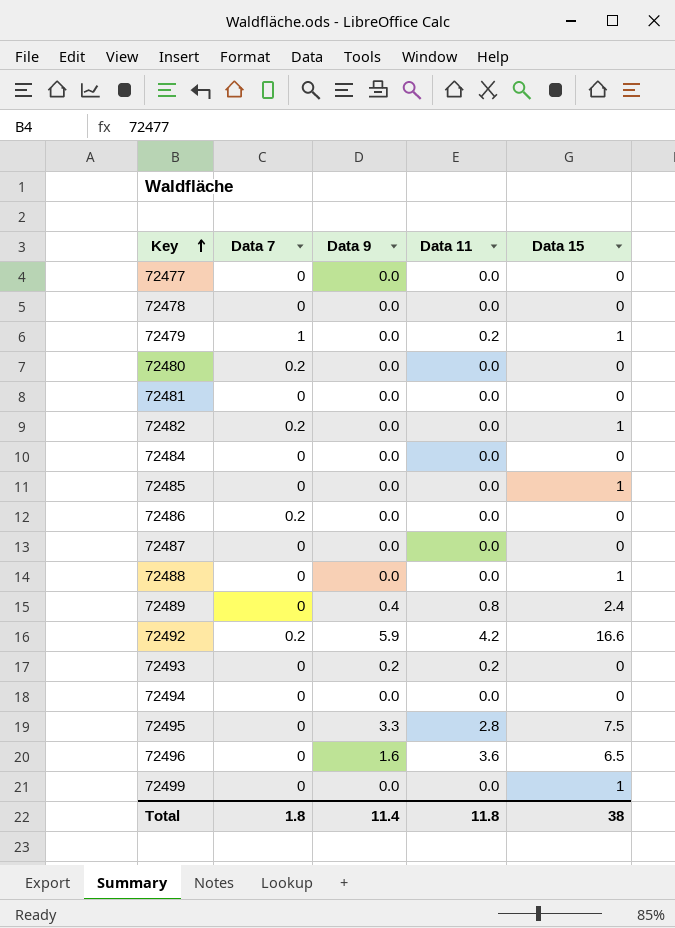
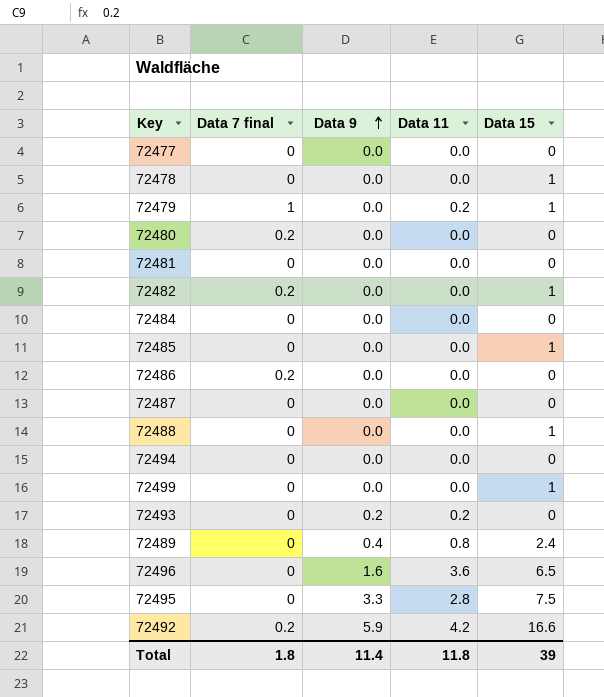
row order: Key ascending -> Data 9 ascending
column name: Data 7 -> Data 7 final
72478 | Data 15: 0 -> 1
Total | Data 15: 38 -> 39

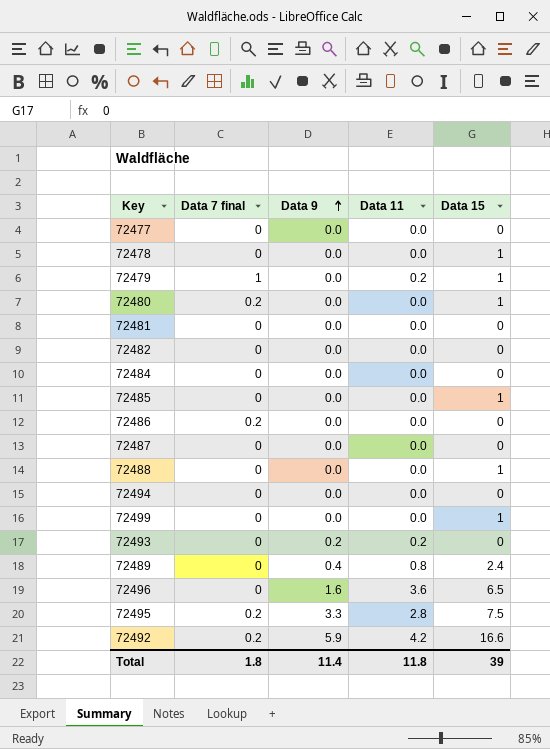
72480 | Data 15: 0 -> 1
72482 | Data 7 final: 0.2 -> 0
72482 | Data 15: 1 -> 0
72495 | Data 7 final: 0 -> 0.2

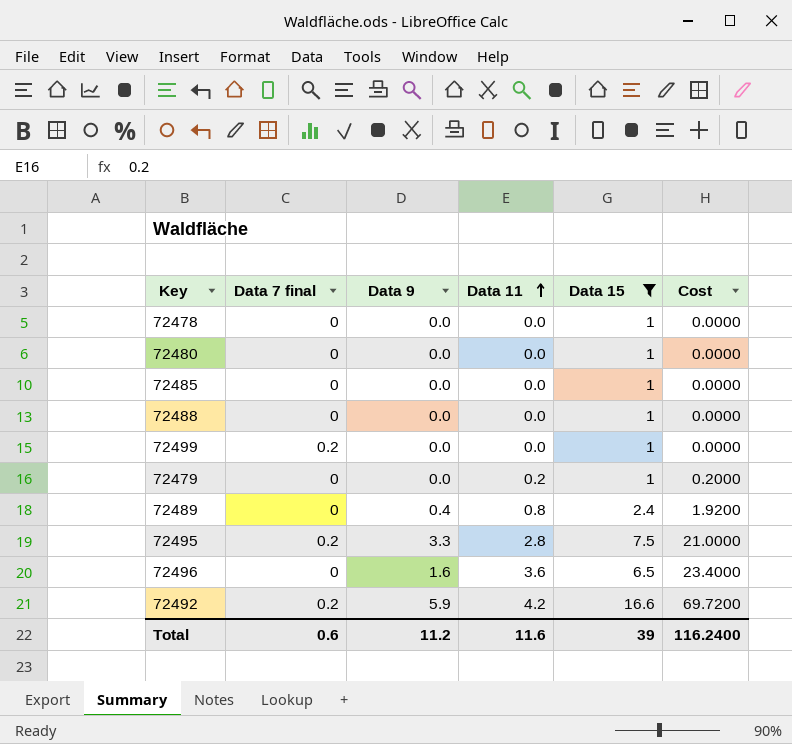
filter: none -> Data 15 != 0
row order: Data 9 ascending -> Data 11 ascending
column Cost | formula: none -> [Data 11] * [Data 15]
72480 | Data 7 final: 0.2 -> 0
72499 | Data 7 final: 0 -> 0.2
72479 | Data 7 final: 1 -> 0
Total | Data 7 final: 1.8 -> 0.6
Total | Data 9: 11.4 -> 11.2
Total | Data 11: 11.8 -> 11.6

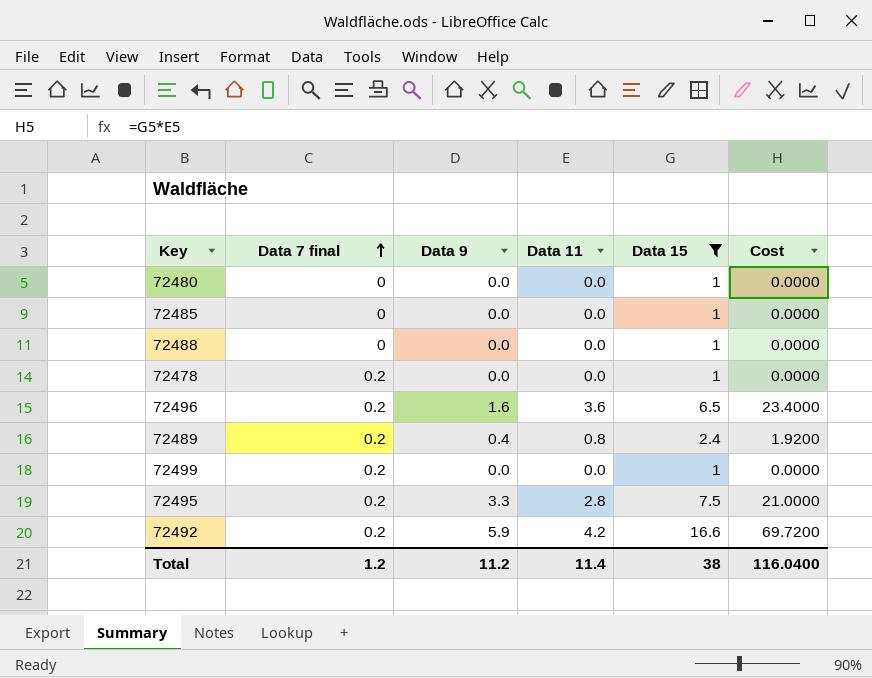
row order: Data 11 ascending -> Data 7 final ascending
row 72479: 0 | 0.0 | 0.2 | 1 | 0.2000 -> none
72478 | Data 7 final: 0 -> 0.2
72496 | Data 7 final: 0 -> 0.2
72489 | Data 7 final: 0 -> 0.2
Total | Data 7 final: 0.6 -> 1.2
Total | Data 11: 11.6 -> 11.4
Total | Data 15: 39 -> 38
Total | Cost: 116.2400 -> 116.0400

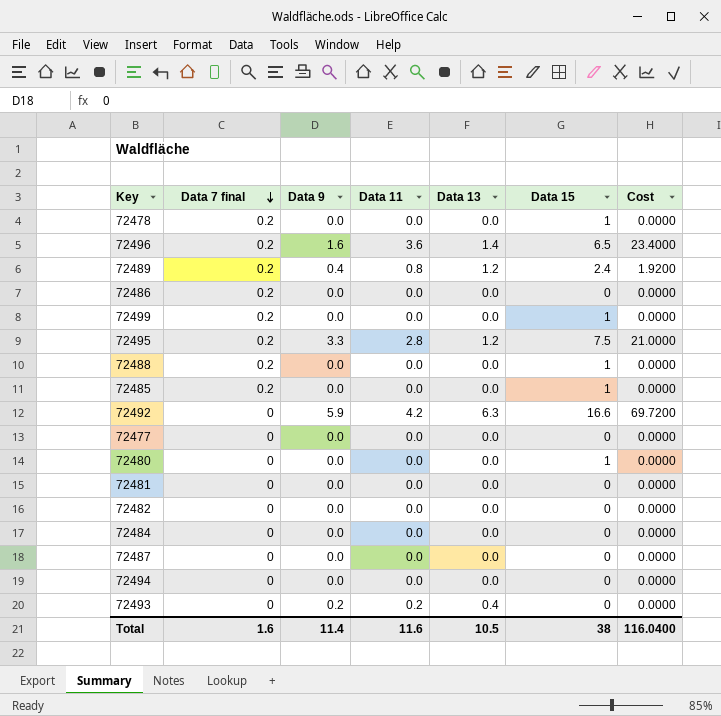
filter: Data 15 != 0 -> none
row order: Data 7 final ascending -> Data 7 final descending
column Data 13 | position: none -> 5
72488 | Data 7 final: 0 -> 0.2
72485 | Data 7 final: 0 -> 0.2
72492 | Data 7 final: 0.2 -> 0
Total | Data 7 final: 1.2 -> 1.6
Total | Data 9: 11.2 -> 11.4
Total | Data 11: 11.4 -> 11.6

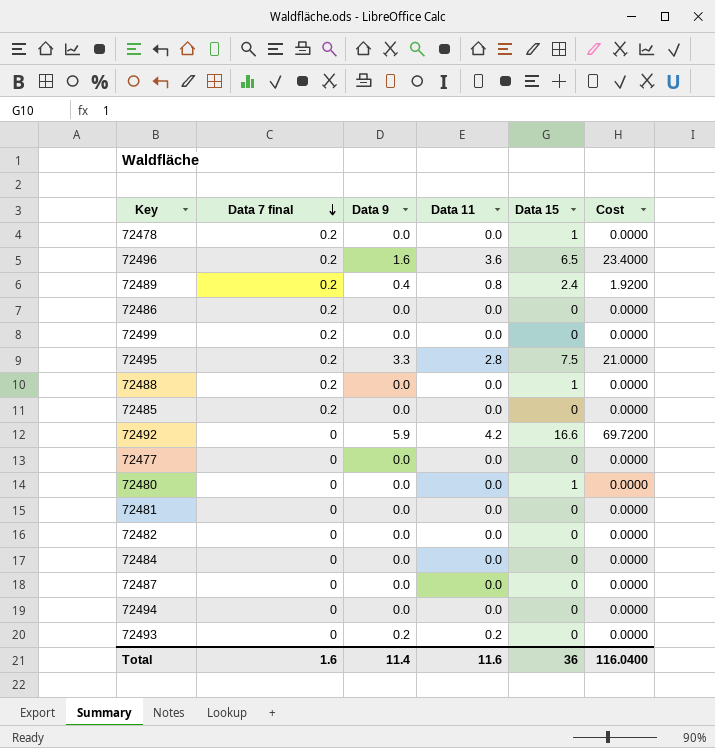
column Data 13 | position: 5 -> none
72499 | Data 15: 1 -> 0
72485 | Data 15: 1 -> 0
Total | Data 15: 38 -> 36

